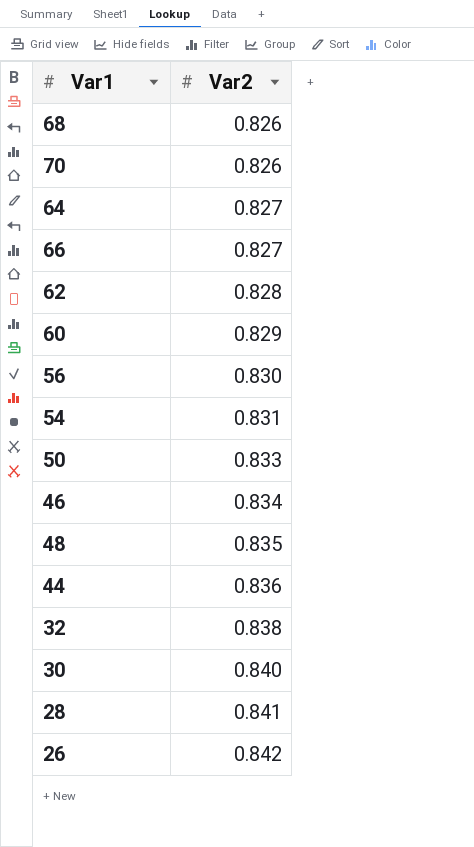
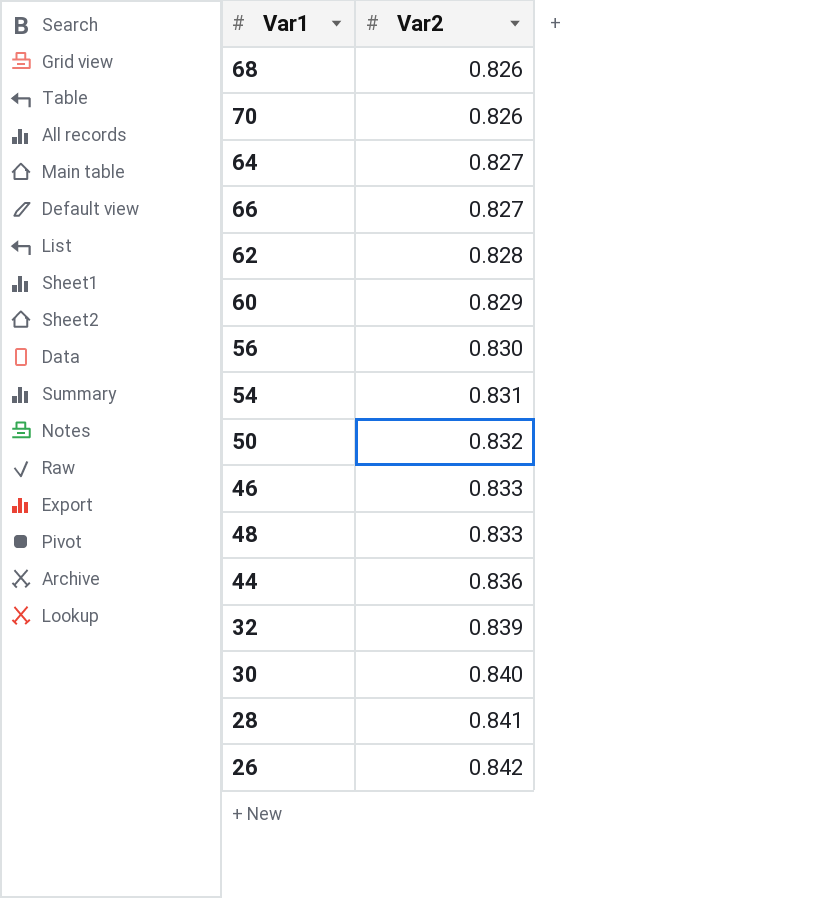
50 | Var2: 0.833 -> 0.832
46 | Var2: 0.834 -> 0.833
48 | Var2: 0.835 -> 0.833
32 | Var2: 0.838 -> 0.839

